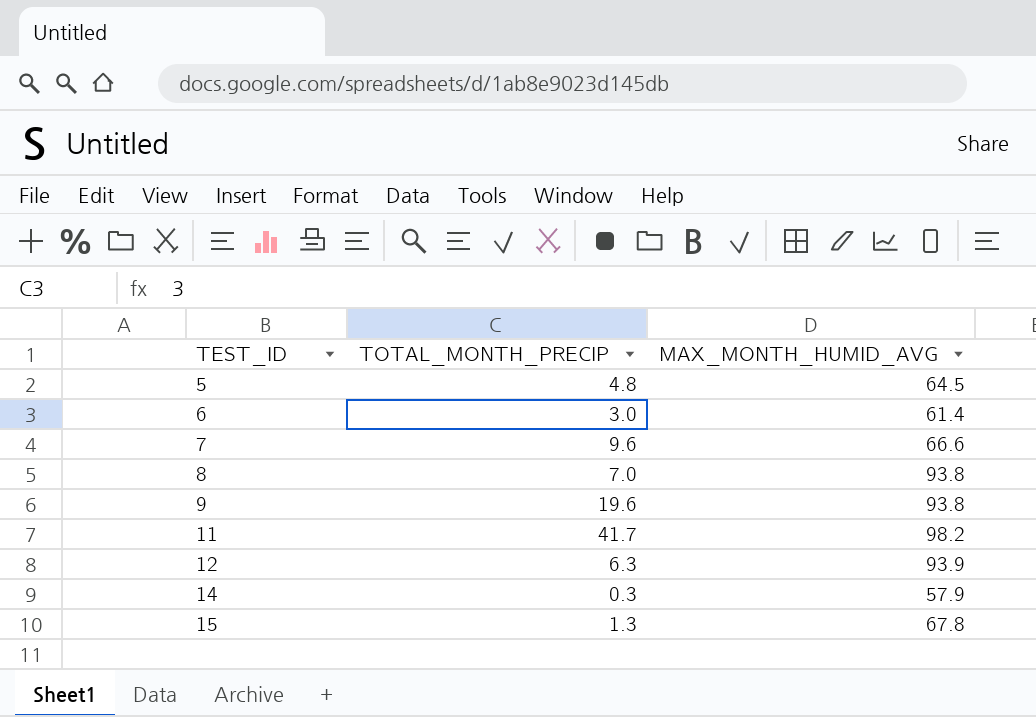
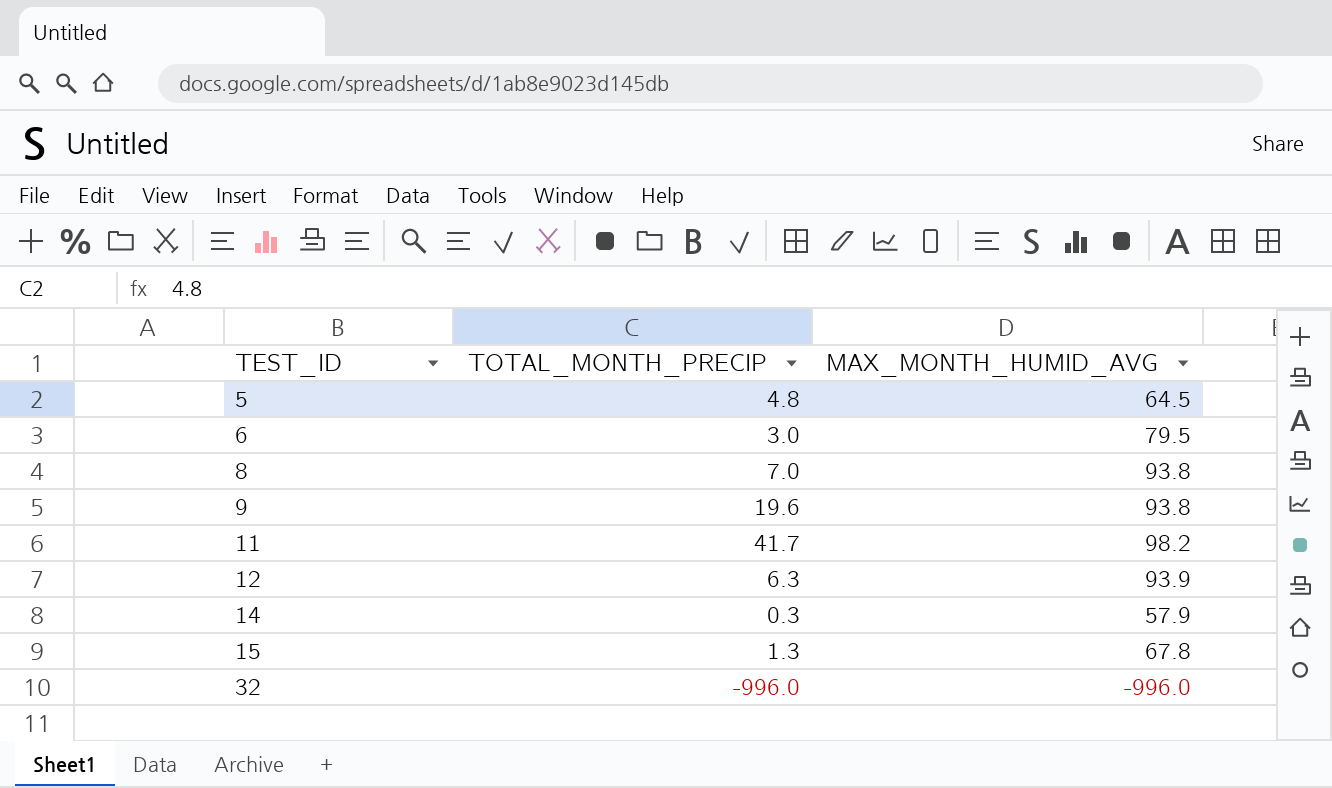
row 7: 9.6 | 66.6 -> none
6 | MAX_MONTH_HUMID_AVG: 61.4 -> 79.5
row 32: none -> -996.0 | -996.0

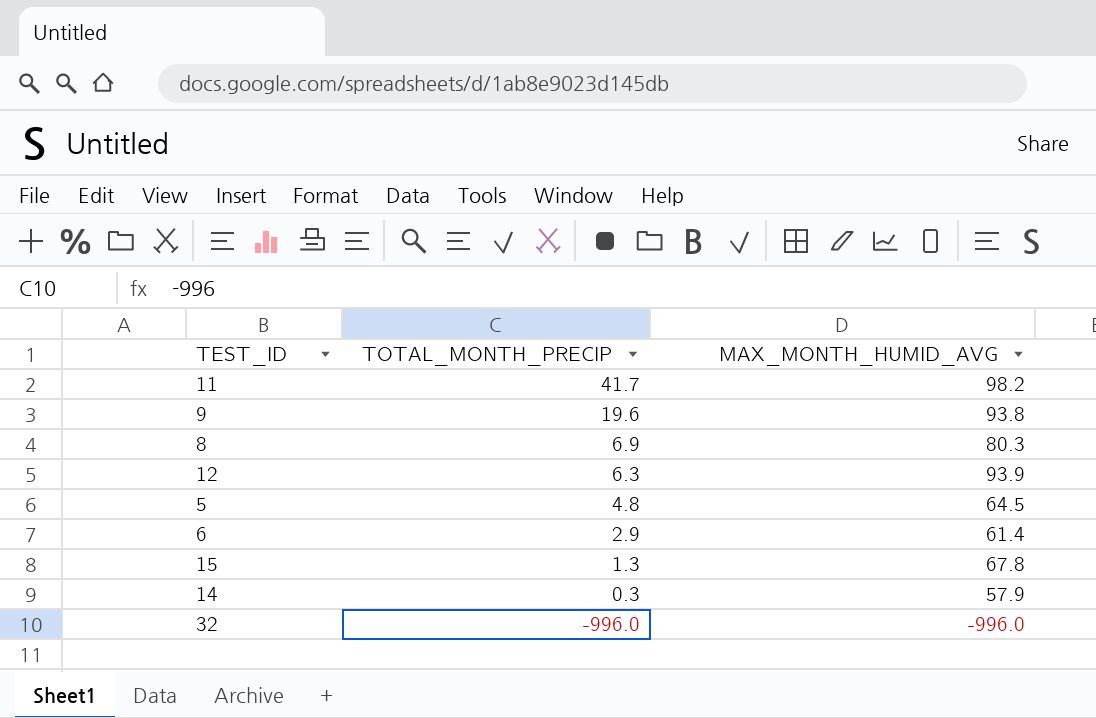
row order: TEST_ID ascending -> TOTAL_MONTH_PRECIP descending
8 | TOTAL_MONTH_PRECIP: 7.0 -> 6.9
8 | MAX_MONTH_HUMID_AVG: 93.8 -> 80.3
6 | TOTAL_MONTH_PRECIP: 3.0 -> 2.9
6 | MAX_MONTH_HUMID_AVG: 79.5 -> 61.4

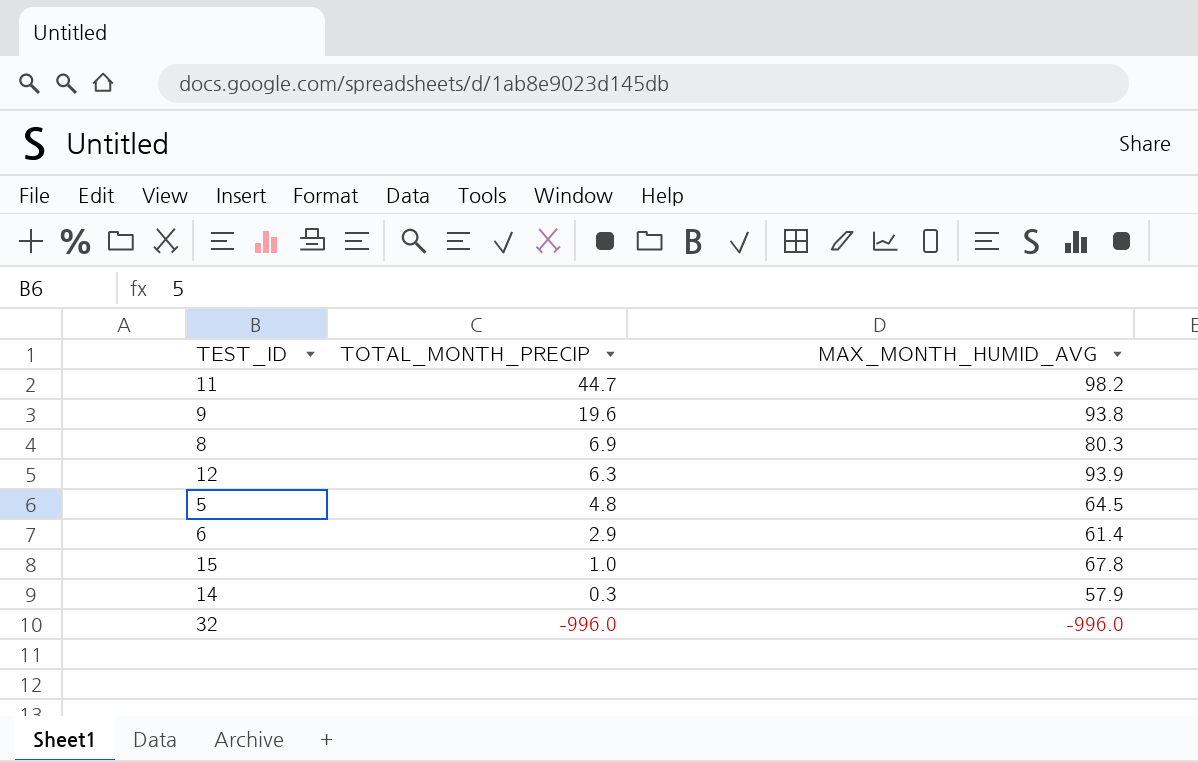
11 | TOTAL_MONTH_PRECIP: 41.7 -> 44.7
15 | TOTAL_MONTH_PRECIP: 1.3 -> 1.0

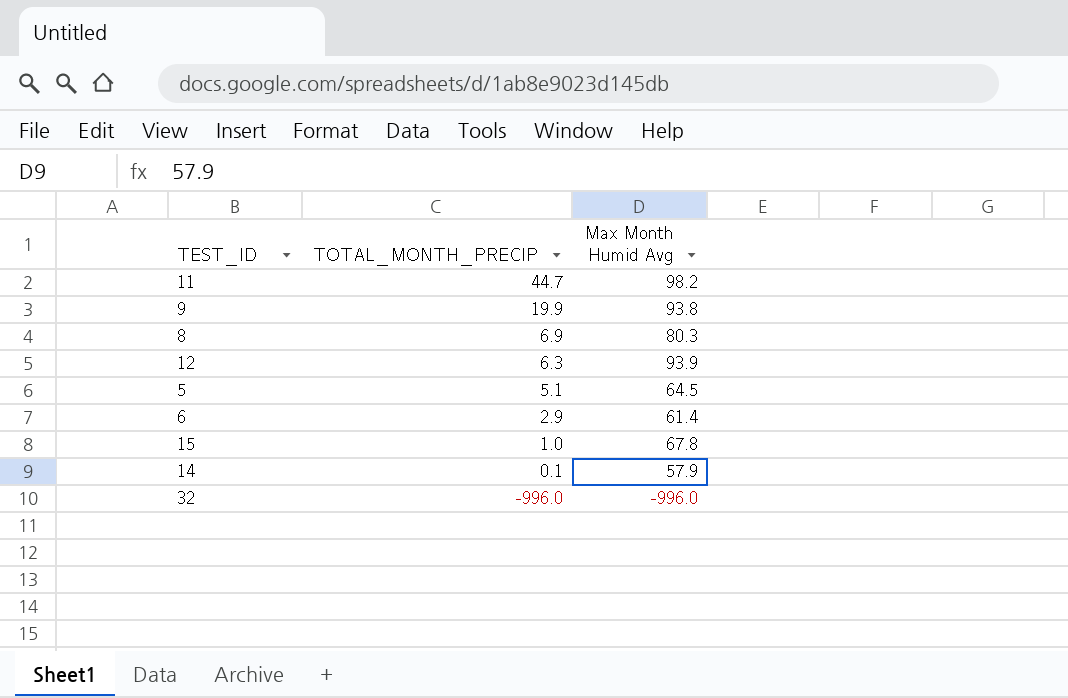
column name: MAX_MONTH_HUMID_AVG -> Max Month Humid Avg
9 | TOTAL_MONTH_PRECIP: 19.6 -> 19.9
5 | TOTAL_MONTH_PRECIP: 4.8 -> 5.1
14 | TOTAL_MONTH_PRECIP: 0.3 -> 0.1

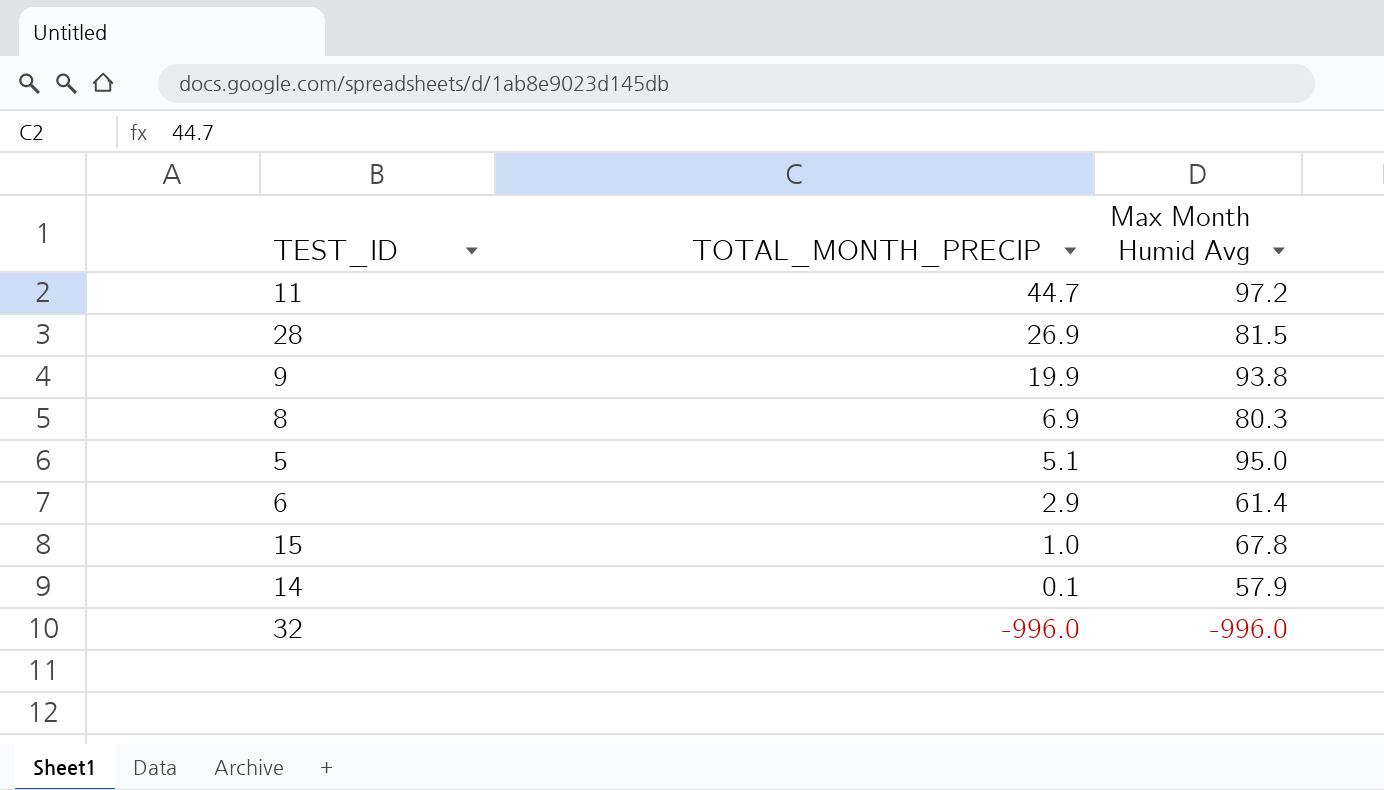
row 12: 6.3 | 93.9 -> none
11 | Max Month Humid Avg: 98.2 -> 97.2
row 28: none -> 26.9 | 81.5
5 | Max Month Humid Avg: 64.5 -> 95.0

